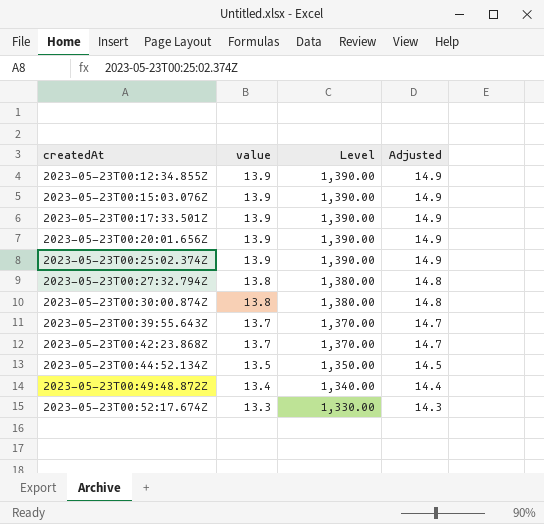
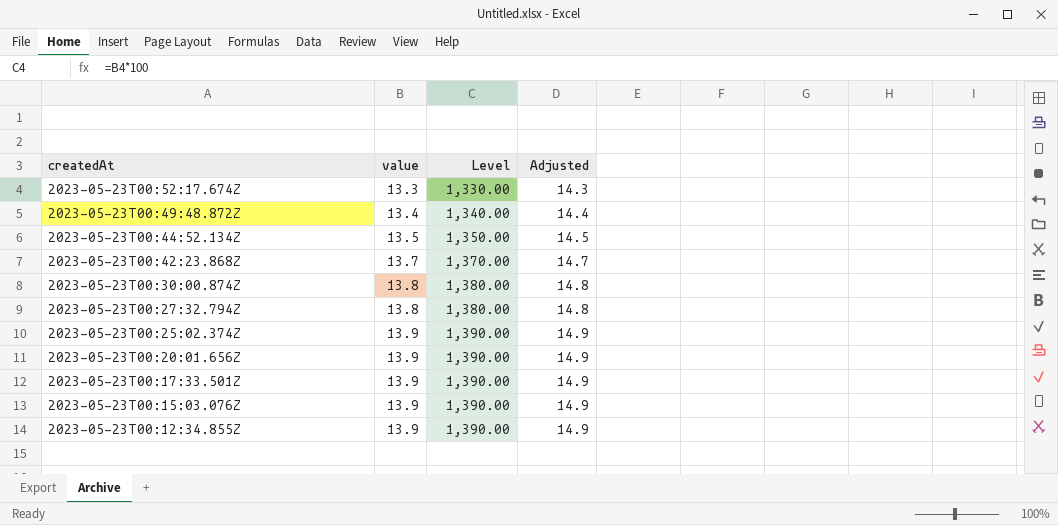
row order: createdAt ascending -> createdAt descending
row 2023-05-23T00:39:55.643Z: 13.7 | 1,370.00 | 14.7 -> none

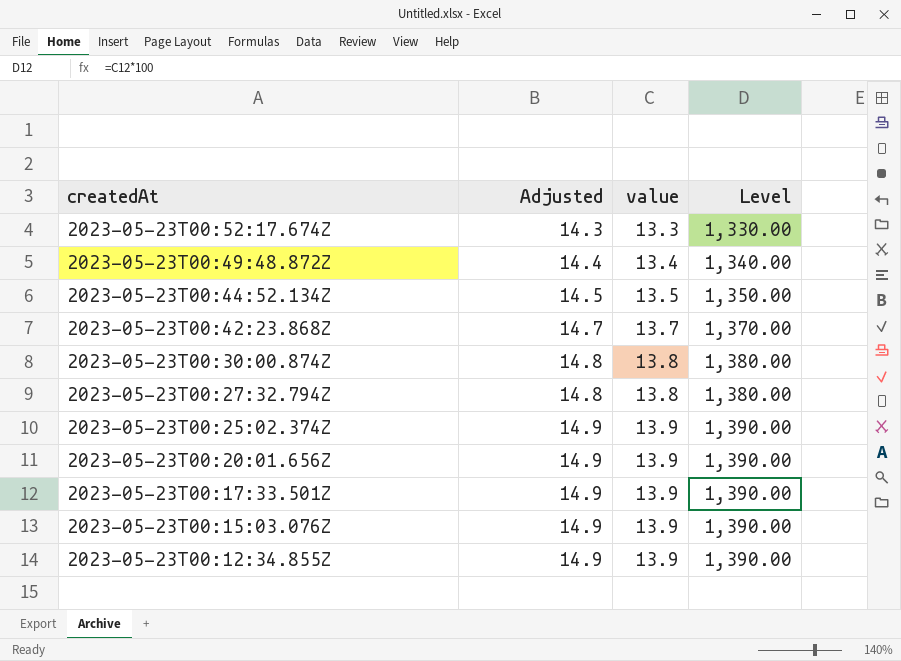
column Adjusted | position: 4 -> 2

